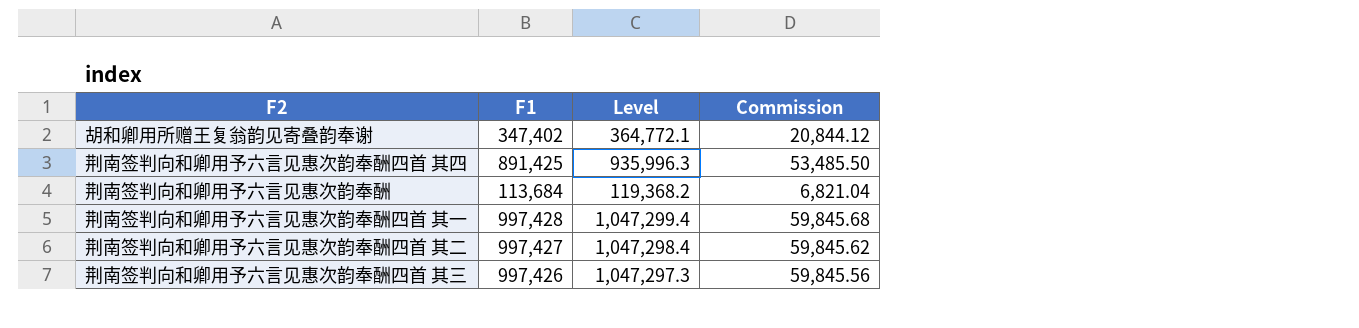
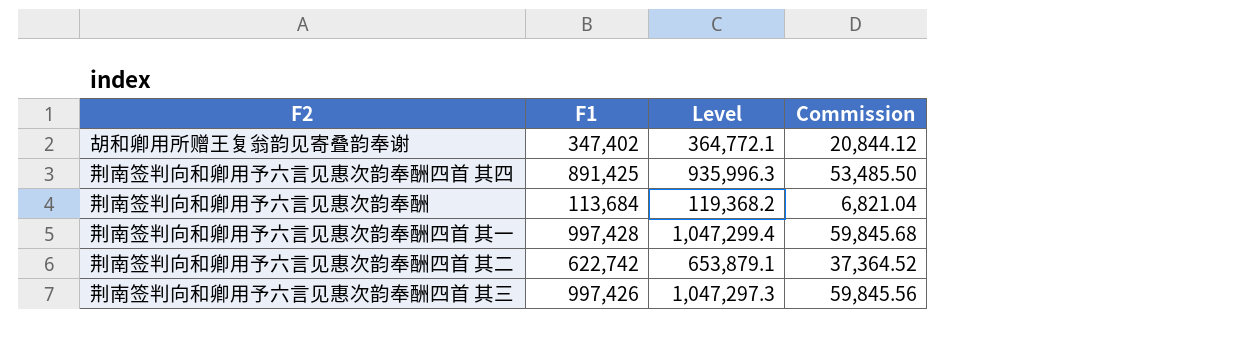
荆南签判向和卿用予六言见惠次韵奉酬四首 其二 | F1: 997,427 -> 622,742
荆南签判向和卿用予六言见惠次韵奉酬四首 其二 | Level: 1,047,298.4 -> 653,879.1
荆南签判向和卿用予六言见惠次韵奉酬四首 其二 | Commission: 59,845.62 -> 37,364.52

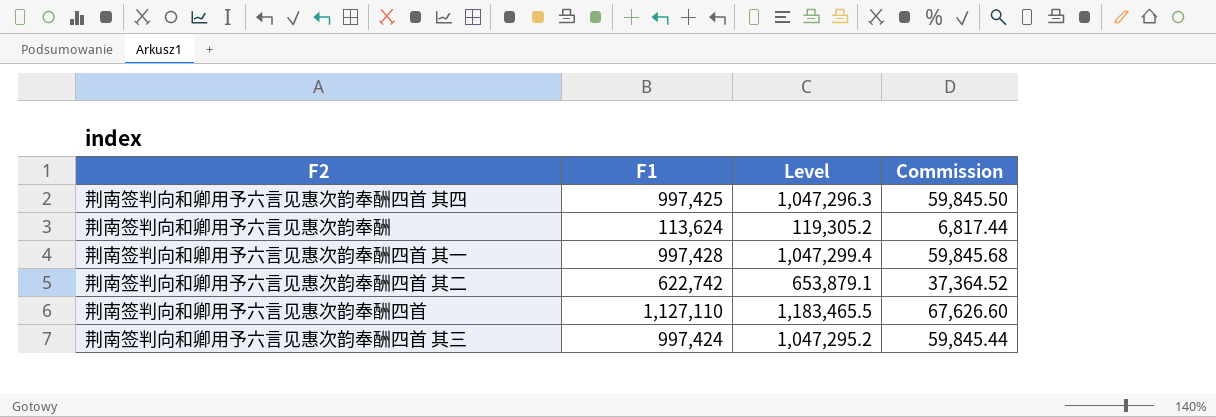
row 胡和卿用所赠王复翁韵见寄叠韵奉谢: 347,402 | 364,772.1 | 20,844.12 -> none
荆南签判向和卿用予六言见惠次韵奉酬四首 其四 | F1: 891,425 -> 997,425
荆南签判向和卿用予六言见惠次韵奉酬四首 其四 | Level: 935,996.3 -> 1,047,296.3
荆南签判向和卿用予六言见惠次韵奉酬四首 其四 | Commission: 53,485.50 -> 59,845.50
荆南签判向和卿用予六言见惠次韵奉酬 | F1: 113,684 -> 113,624
荆南签判向和卿用予六言见惠次韵奉酬 | Level: 119,368.2 -> 119,305.2
荆南签判向和卿用予六言见惠次韵奉酬 | Commission: 6,821.04 -> 6,817.44
row 荆南签判向和卿用予六言见惠次韵奉酬四首: none -> 1,127,110 | 1,183,465.5 | 67,626.60
荆南签判向和卿用予六言见惠次韵奉酬四首 其三 | F1: 997,426 -> 997,424
荆南签判向和卿用予六言见惠次韵奉酬四首 其三 | Level: 1,047,297.3 -> 1,047,295.2
荆南签判向和卿用予六言见惠次韵奉酬四首 其三 | Commission: 59,845.56 -> 59,845.44

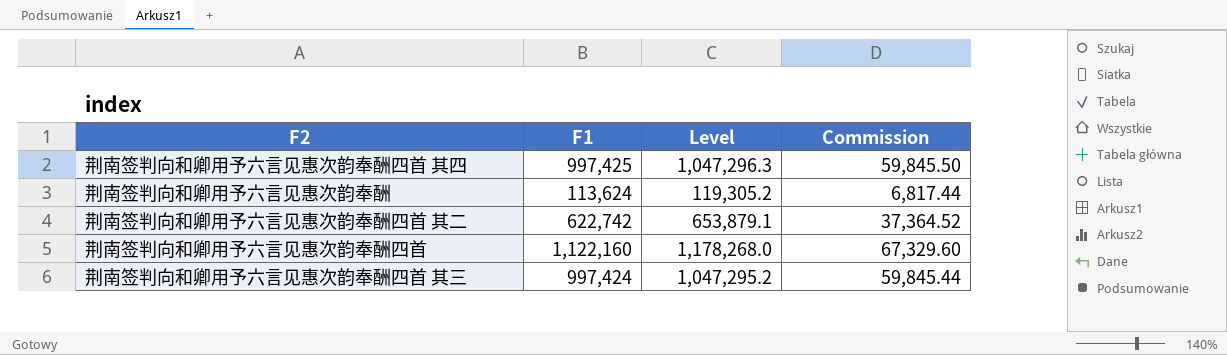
row 荆南签判向和卿用予六言见惠次韵奉酬四首 其一: 997,428 | 1,047,299.4 | 59,845.68 -> none
荆南签判向和卿用予六言见惠次韵奉酬四首 | F1: 1,127,110 -> 1,122,160
荆南签判向和卿用予六言见惠次韵奉酬四首 | Level: 1,183,465.5 -> 1,178,268.0
荆南签判向和卿用予六言见惠次韵奉酬四首 | Commission: 67,626.60 -> 67,329.60

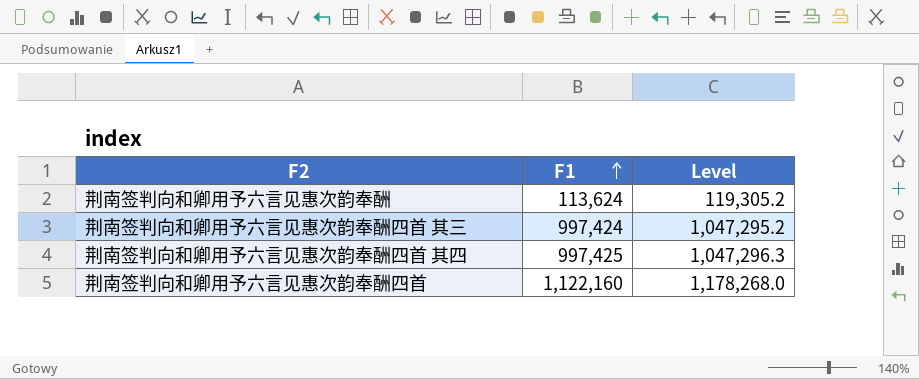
row order: none -> F1 ascending
column Commission | formula: [F1] * 0.06 -> none
row 荆南签判向和卿用予六言见惠次韵奉酬四首 其二: 622,742 | 653,879.1 | 37,364.52 -> none

